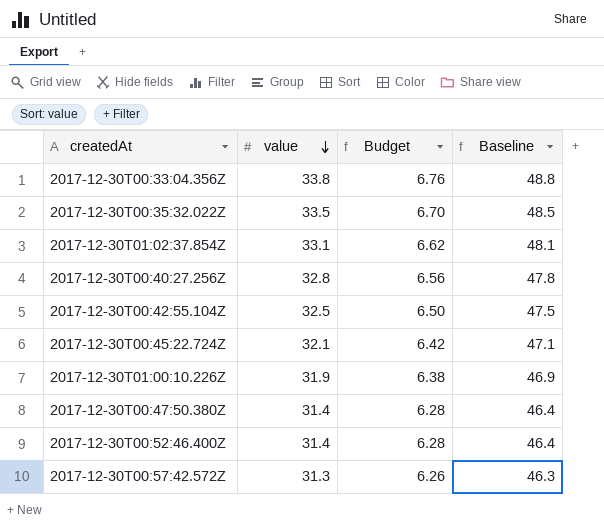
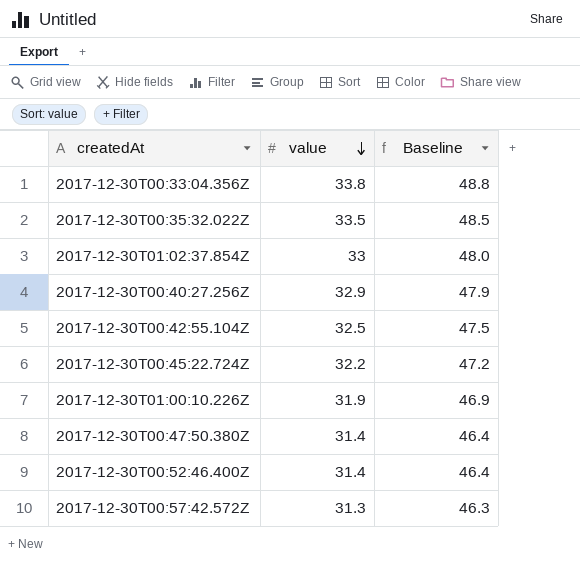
column Budget | formula: [value] * 0.2 -> none
2017-12-30T01:02:37.854Z | value: 33.1 -> 33
2017-12-30T01:02:37.854Z | Baseline: 48.1 -> 48.0
2017-12-30T00:40:27.256Z | value: 32.8 -> 32.9
2017-12-30T00:40:27.256Z | Baseline: 47.8 -> 47.9
2017-12-30T00:45:22.724Z | value: 32.1 -> 32.2
2017-12-30T00:45:22.724Z | Baseline: 47.1 -> 47.2

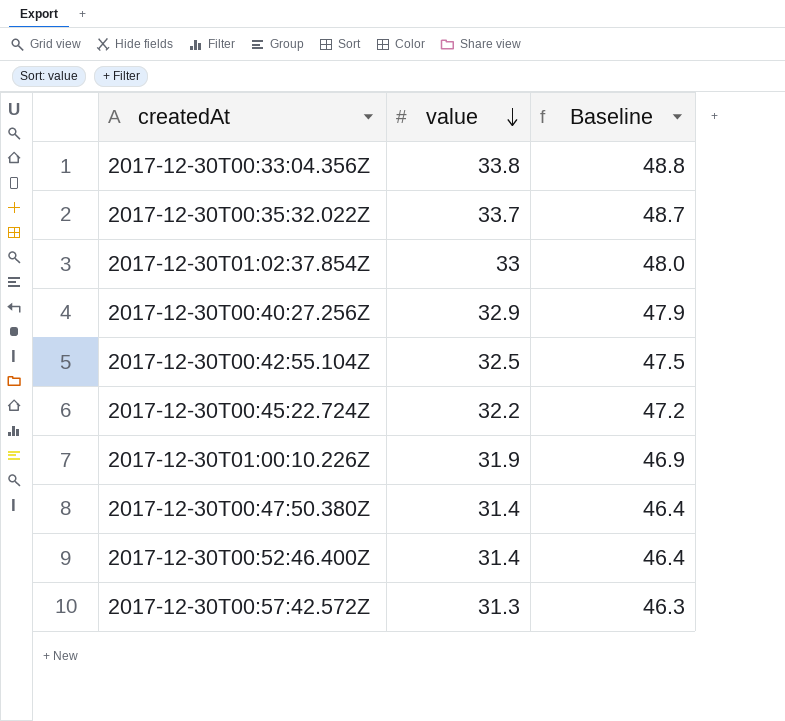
2017-12-30T00:35:32.022Z | value: 33.5 -> 33.7
2017-12-30T00:35:32.022Z | Baseline: 48.5 -> 48.7

